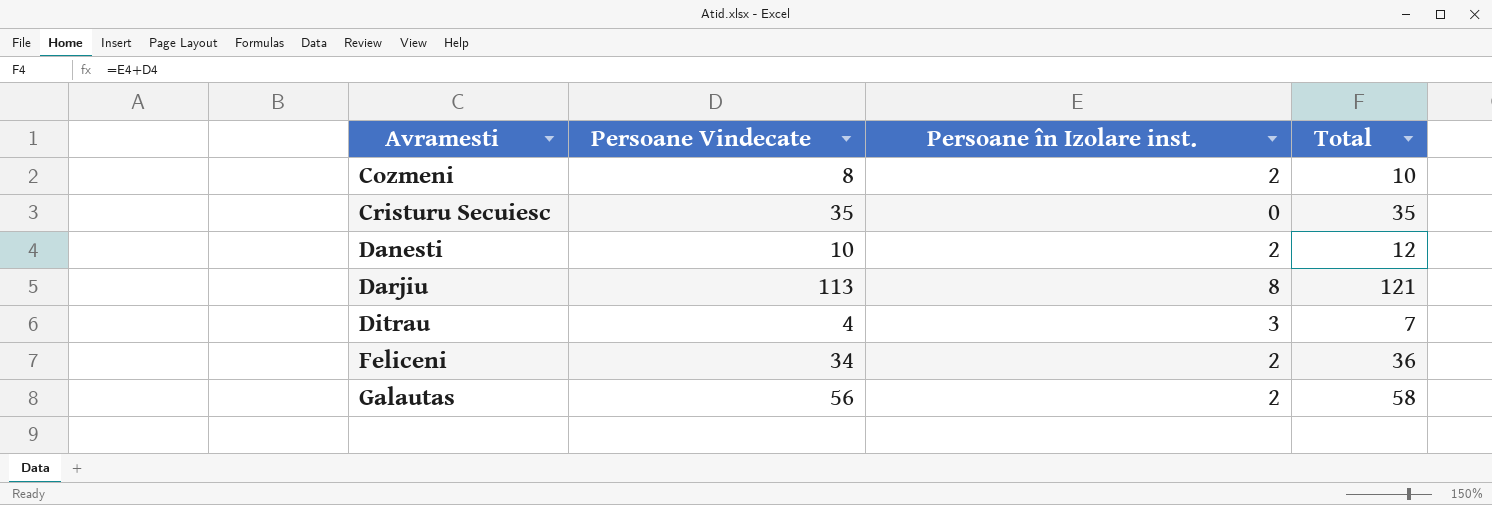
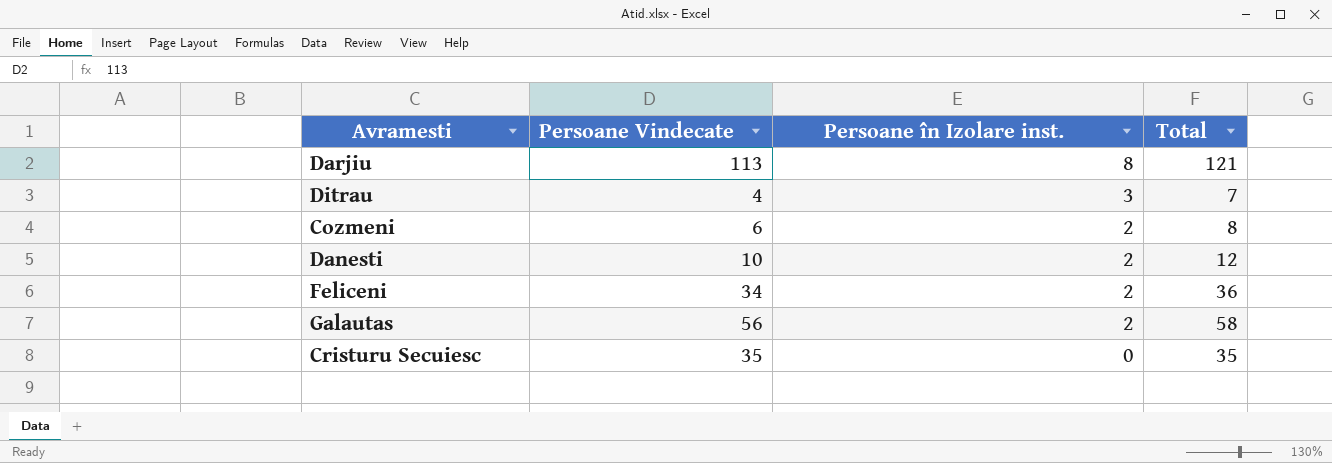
row order: Avramesti ascending -> Persoane în Izolare inst. descending
Cozmeni | Persoane Vindecate: 8 -> 6
Cozmeni | Total: 10 -> 8

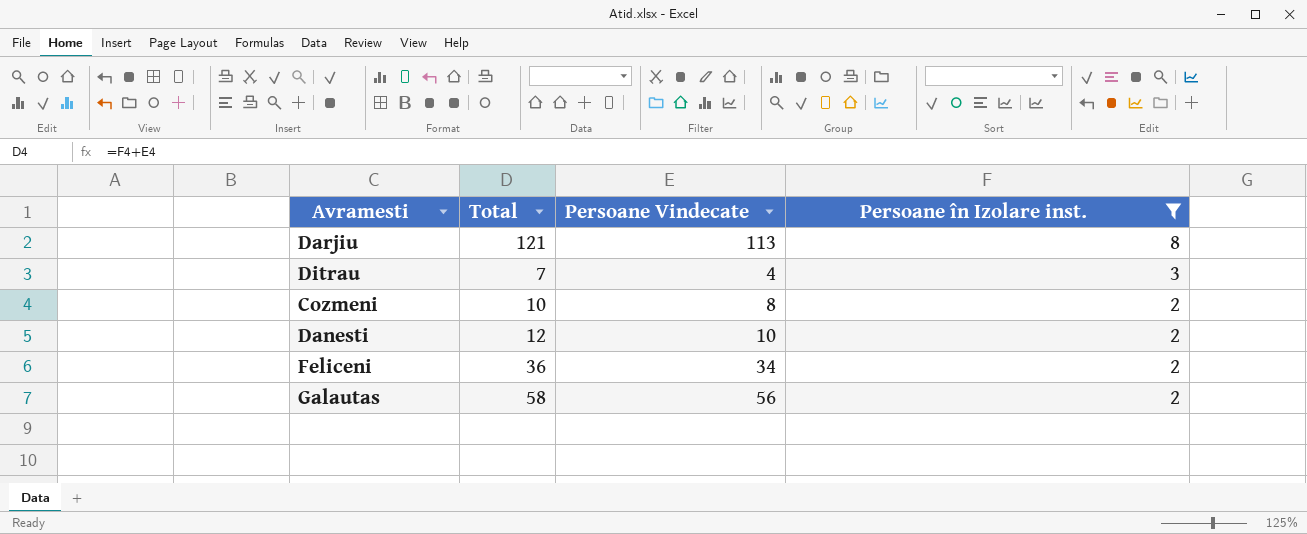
filter: none -> Persoane în Izolare inst. != 0
column Total | position: 4 -> 2
Cozmeni | Total: 8 -> 10
Cozmeni | Persoane Vindecate: 6 -> 8

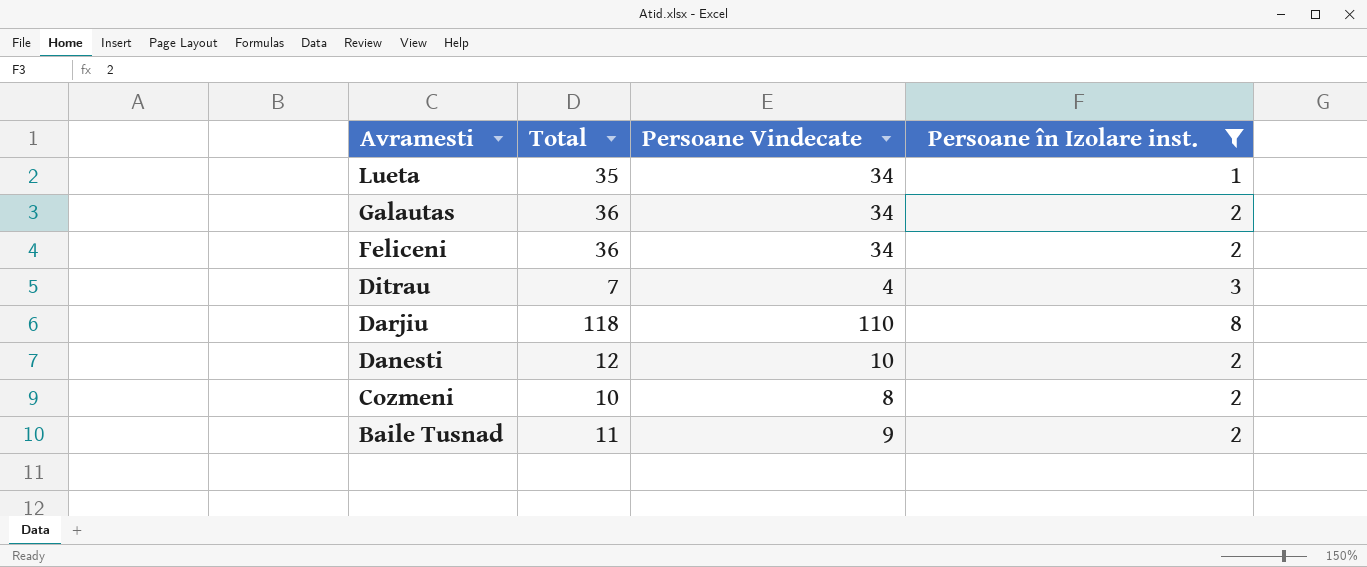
row order: Persoane în Izolare inst. descending -> Avramesti descending
row Lueta: none -> 35 | 34 | 1
Galautas | Total: 58 -> 36
Galautas | Persoane Vindecate: 56 -> 34
Darjiu | Total: 121 -> 118
Darjiu | Persoane Vindecate: 113 -> 110
row Baile Tusnad: none -> 11 | 9 | 2

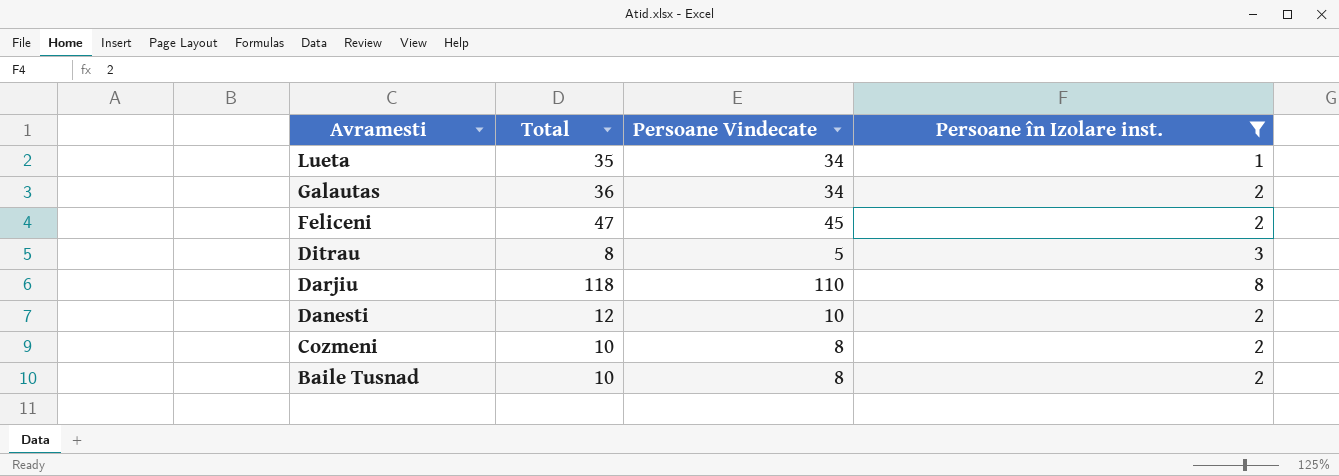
Feliceni | Total: 36 -> 47
Feliceni | Persoane Vindecate: 34 -> 45
Ditrau | Total: 7 -> 8
Ditrau | Persoane Vindecate: 4 -> 5
Baile Tusnad | Total: 11 -> 10
Baile Tusnad | Persoane Vindecate: 9 -> 8

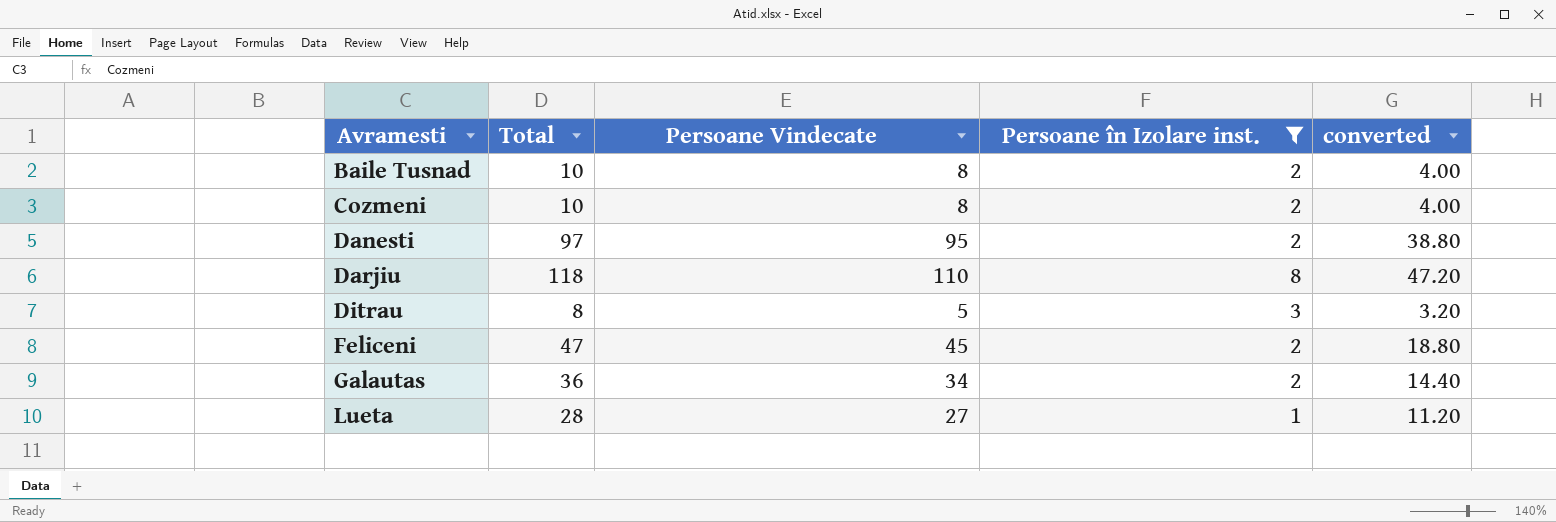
row order: Avramesti descending -> Avramesti ascending
column converted | formula: none -> [Total] * 0.4
Danesti | Total: 12 -> 97
Danesti | Persoane Vindecate: 10 -> 95
Lueta | Total: 35 -> 28
Lueta | Persoane Vindecate: 34 -> 27

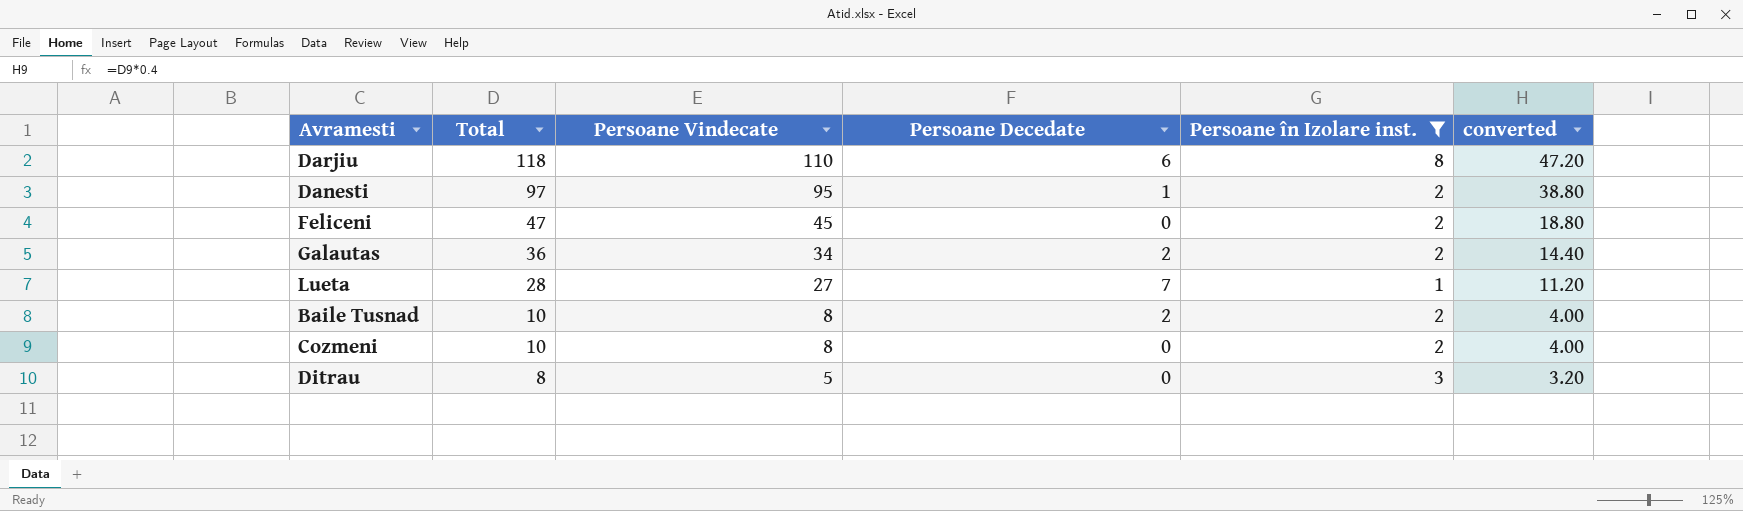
row order: Avramesti ascending -> Total descending
column Persoane Decedate | position: none -> 4

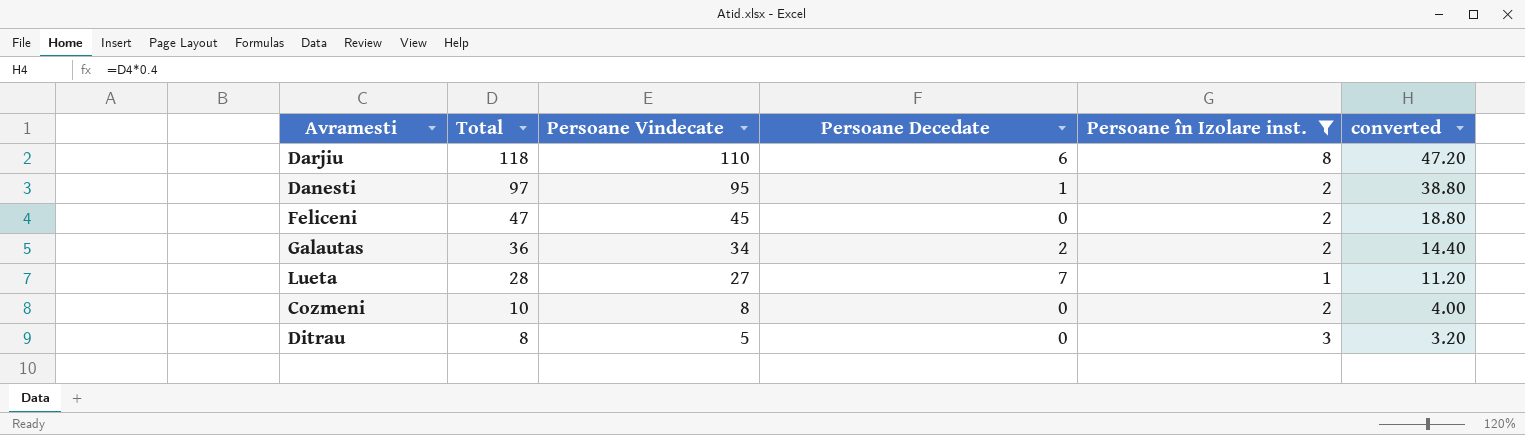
row Baile Tusnad: 10 | 8 | 2 | 2 | 4.00 -> none

